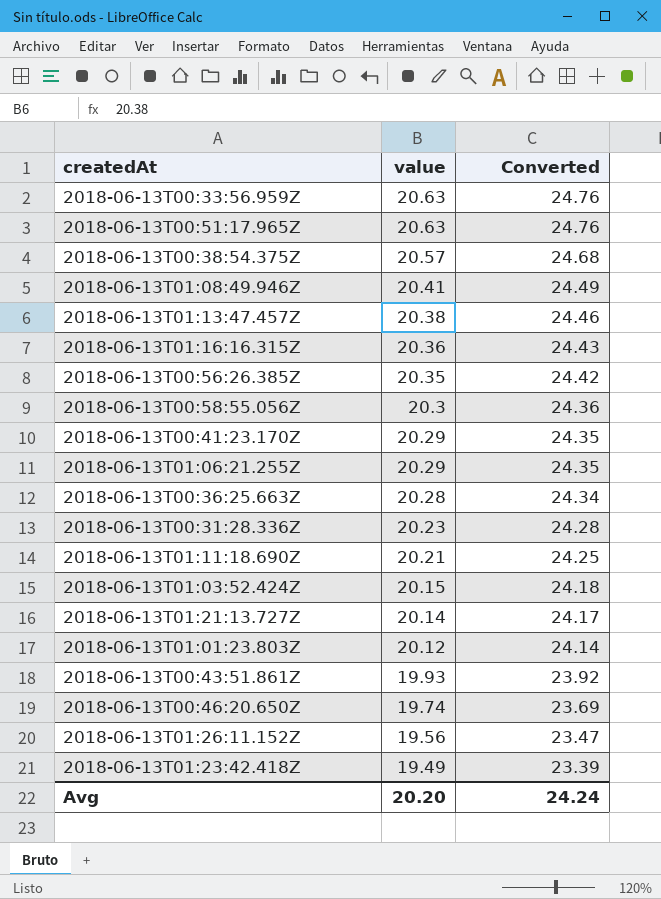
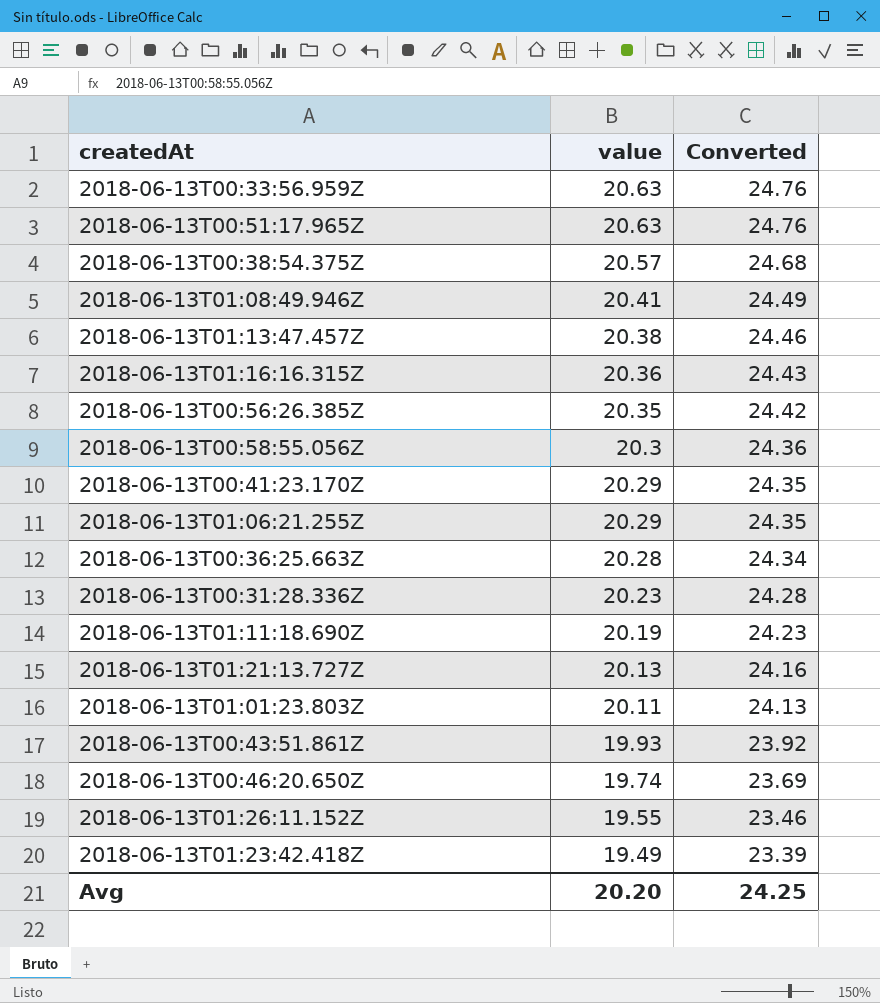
row 2018-06-13T01:03:52.424Z: 20.15 | 24.18 -> none
2018-06-13T01:11:18.690Z | value: 20.21 -> 20.19
2018-06-13T01:11:18.690Z | Converted: 24.25 -> 24.23
2018-06-13T01:21:13.727Z | value: 20.14 -> 20.13
2018-06-13T01:21:13.727Z | Converted: 24.17 -> 24.16
2018-06-13T01:01:23.803Z | value: 20.12 -> 20.11
2018-06-13T01:01:23.803Z | Converted: 24.14 -> 24.13
2018-06-13T01:26:11.152Z | value: 19.56 -> 19.55
2018-06-13T01:26:11.152Z | Converted: 23.47 -> 23.46
Avg | Converted: 24.24 -> 24.25

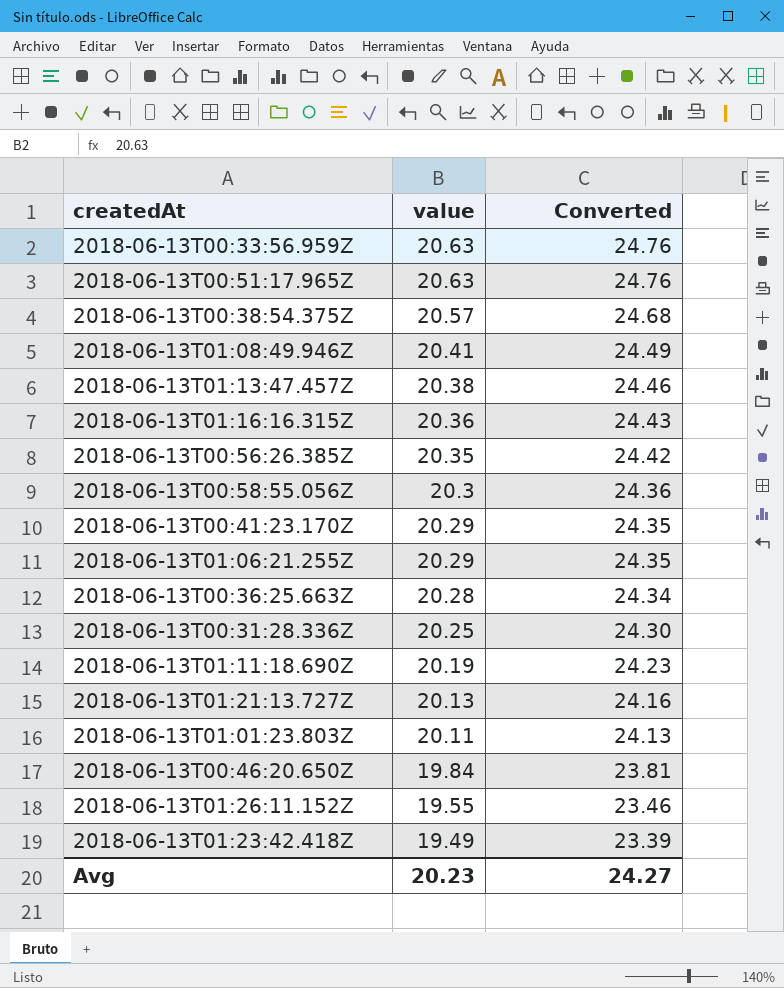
row 2018-06-13T00:43:51.861Z: 19.93 | 23.92 -> none
2018-06-13T00:31:28.336Z | value: 20.23 -> 20.25
2018-06-13T00:31:28.336Z | Converted: 24.28 -> 24.30
2018-06-13T00:46:20.650Z | value: 19.74 -> 19.84
2018-06-13T00:46:20.650Z | Converted: 23.69 -> 23.81
Avg | value: 20.20 -> 20.23
Avg | Converted: 24.25 -> 24.27

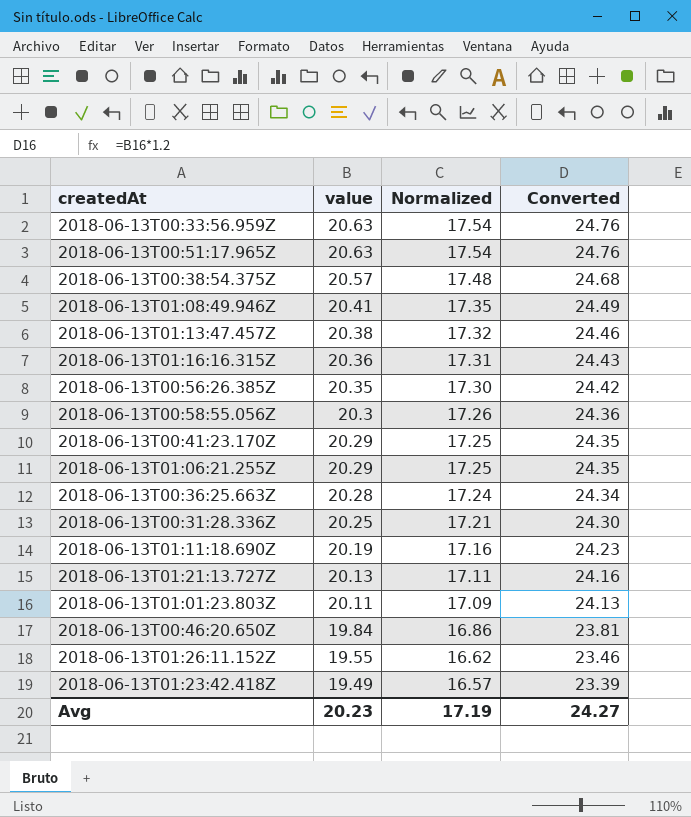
column Normalized | formula: none -> [value] * 0.85

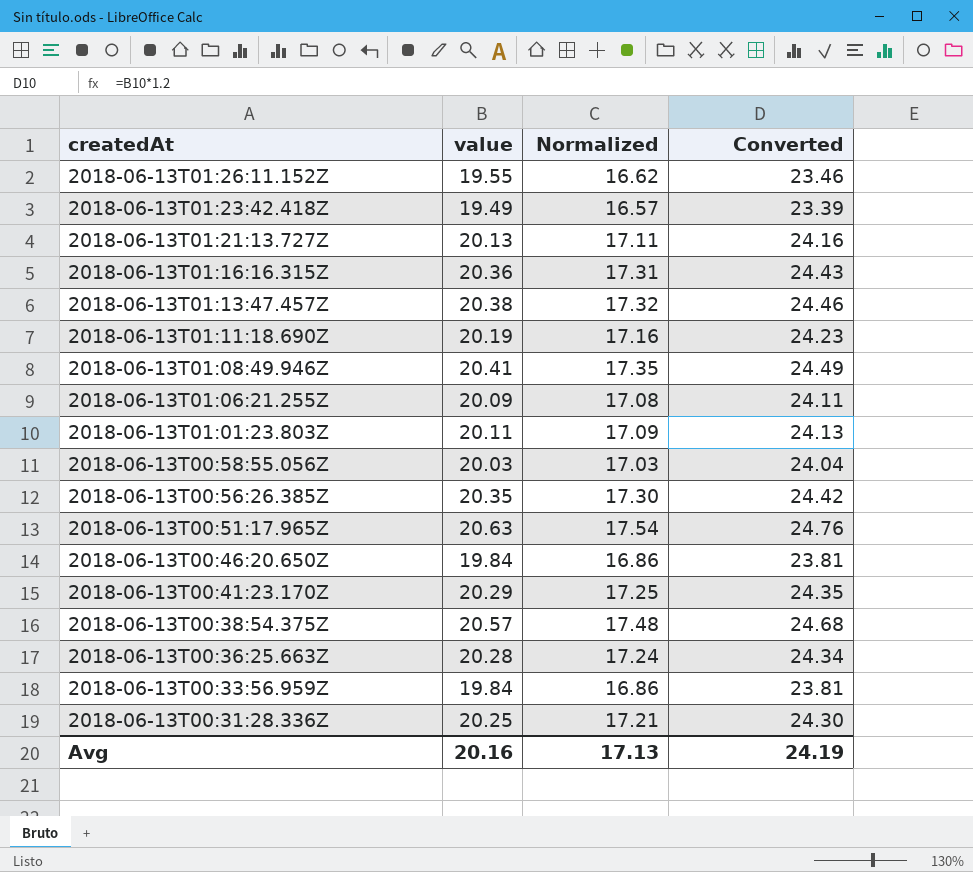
row order: value descending -> createdAt descending
2018-06-13T01:06:21.255Z | value: 20.29 -> 20.09
2018-06-13T01:06:21.255Z | Normalized: 17.25 -> 17.08
2018-06-13T01:06:21.255Z | Converted: 24.35 -> 24.11
2018-06-13T00:58:55.056Z | value: 20.3 -> 20.03
2018-06-13T00:58:55.056Z | Normalized: 17.26 -> 17.03
2018-06-13T00:58:55.056Z | Converted: 24.36 -> 24.04
2018-06-13T00:33:56.959Z | value: 20.63 -> 19.84
2018-06-13T00:33:56.959Z | Normalized: 17.54 -> 16.86
2018-06-13T00:33:56.959Z | Converted: 24.76 -> 23.81
Avg | value: 20.23 -> 20.16
Avg | Normalized: 17.19 -> 17.13
Avg | Converted: 24.27 -> 24.19

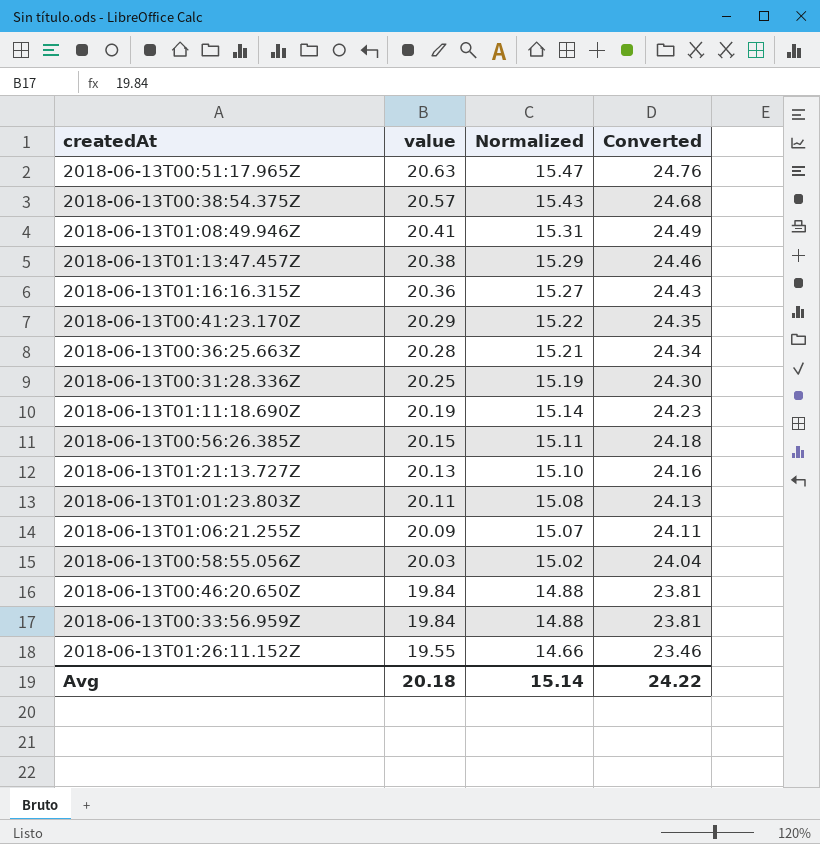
row order: createdAt descending -> value descending
column Normalized | formula: [value] * 0.85 -> [value] * 0.75
row 2018-06-13T01:23:42.418Z: 19.49 | 16.57 | 23.39 -> none
2018-06-13T00:56:26.385Z | value: 20.35 -> 20.15
2018-06-13T00:56:26.385Z | Converted: 24.42 -> 24.18
Avg | value: 20.16 -> 20.18
Avg | Normalized: 17.13 -> 15.14
Avg | Converted: 24.19 -> 24.22

